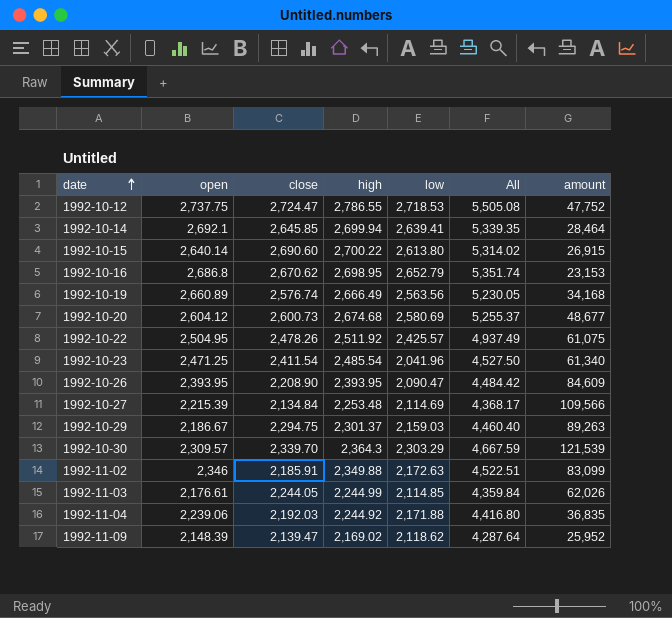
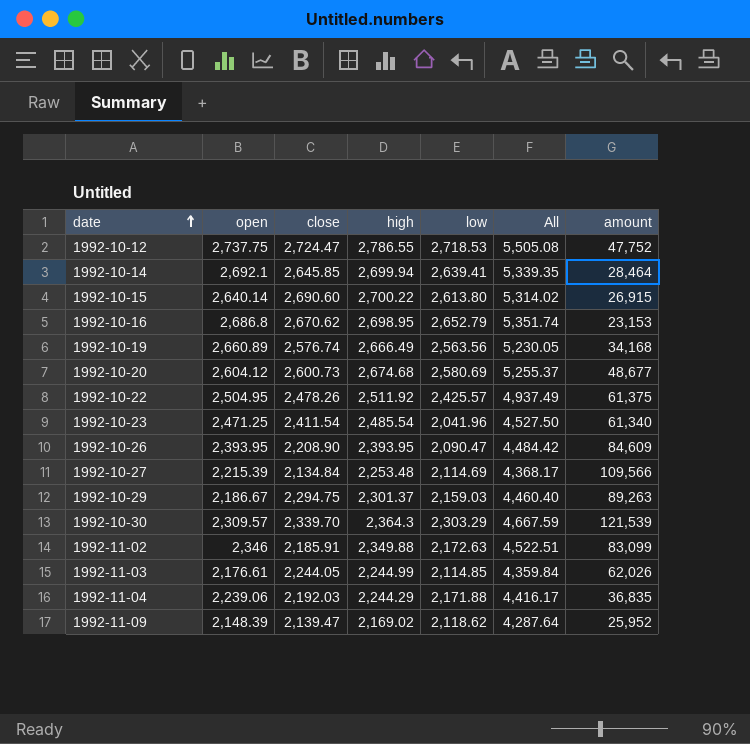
1992-10-22 | amount: 61,075 -> 61,375
1992-11-04 | high: 2,244.92 -> 2,244.29
1992-11-04 | All: 4,416.80 -> 4,416.17

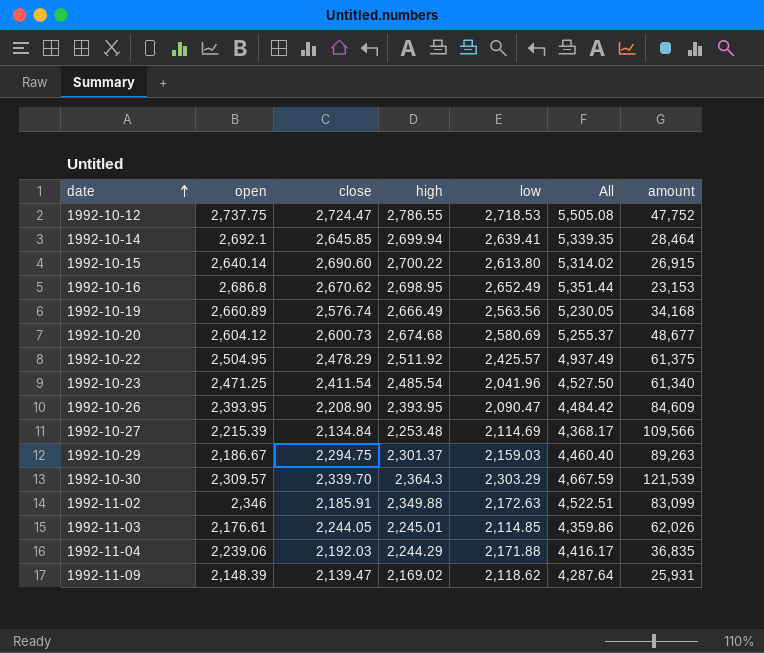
1992-10-16 | low: 2,652.79 -> 2,652.49
1992-10-16 | All: 5,351.74 -> 5,351.44
1992-10-22 | close: 2,478.26 -> 2,478.29
1992-11-03 | high: 2,244.99 -> 2,245.01
1992-11-03 | All: 4,359.84 -> 4,359.86
1992-11-09 | amount: 25,952 -> 25,931

